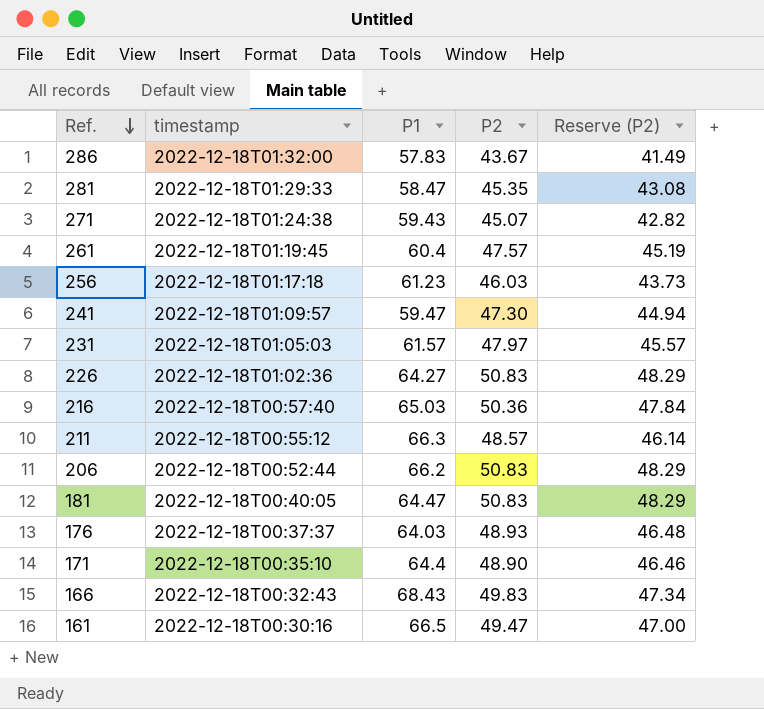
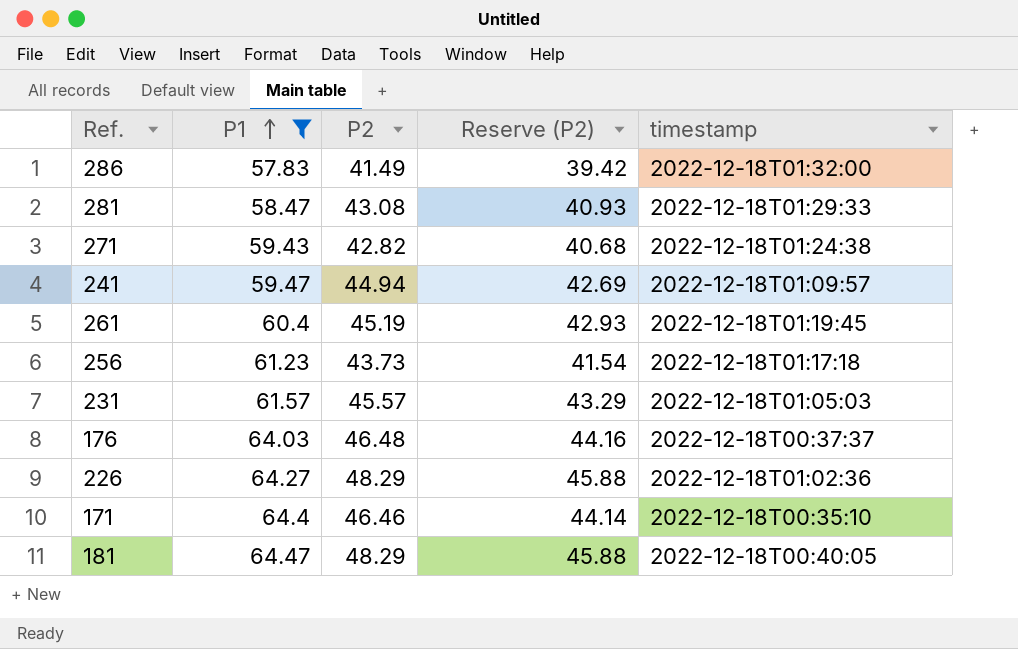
filter: none -> P1 <= 64.47
row order: Ref. descending -> P1 ascending
column timestamp | position: 2 -> 5
286 | P2: 43.67 -> 41.49
286 | Reserve (P2): 41.49 -> 39.42
281 | P2: 45.35 -> 43.08
281 | Reserve (P2): 43.08 -> 40.93
271 | P2: 45.07 -> 42.82
271 | Reserve (P2): 42.82 -> 40.68
241 | P2: 47.30 -> 44.94
241 | Reserve (P2): 44.94 -> 42.69
261 | P2: 47.57 -> 45.19
261 | Reserve (P2): 45.19 -> 42.93
256 | P2: 46.03 -> 43.73
256 | Reserve (P2): 43.73 -> 41.54
231 | P2: 47.97 -> 45.57
231 | Reserve (P2): 45.57 -> 43.29
176 | P2: 48.93 -> 46.48
176 | Reserve (P2): 46.48 -> 44.16
226 | P2: 50.83 -> 48.29
226 | Reserve (P2): 48.29 -> 45.88
171 | P2: 48.90 -> 46.46
171 | Reserve (P2): 46.46 -> 44.14
181 | P2: 50.83 -> 48.29
181 | Reserve (P2): 48.29 -> 45.88

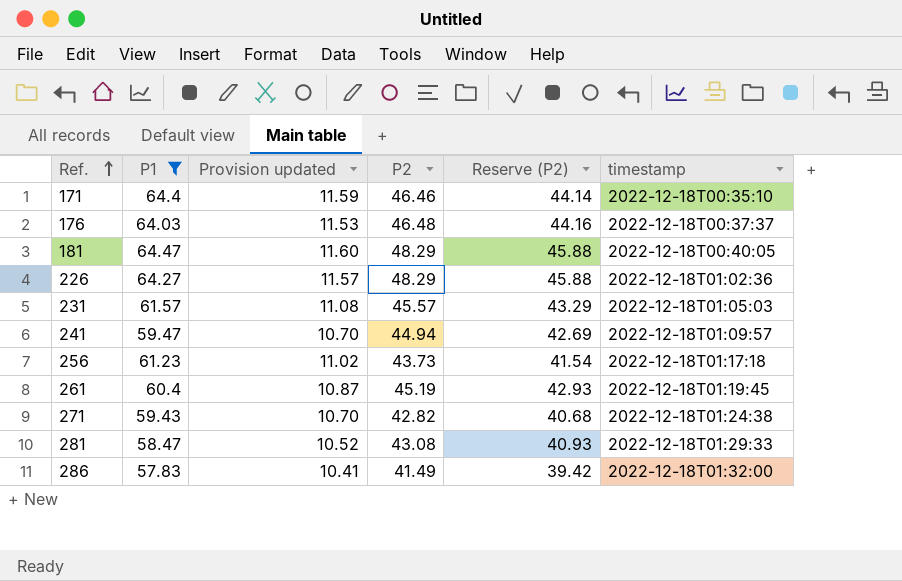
row order: P1 ascending -> Ref. ascending
column Provision updated | formula: none -> [P1] * 0.18

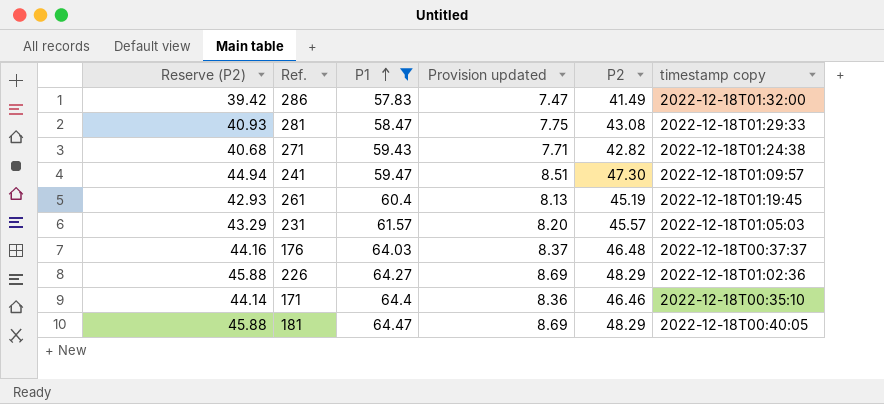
row order: Ref. ascending -> P1 ascending
column Reserve (P2) | position: 5 -> 1
column Provision updated | formula: [P1] * 0.18 -> [P2] * 0.18
column name: timestamp -> timestamp copy
row 256: 61.23 | 11.02 | 43.73 | 41.54 | 2022-12-18T01:17:18 -> none
241 | Reserve (P2): 42.69 -> 44.94
241 | P2: 44.94 -> 47.30

